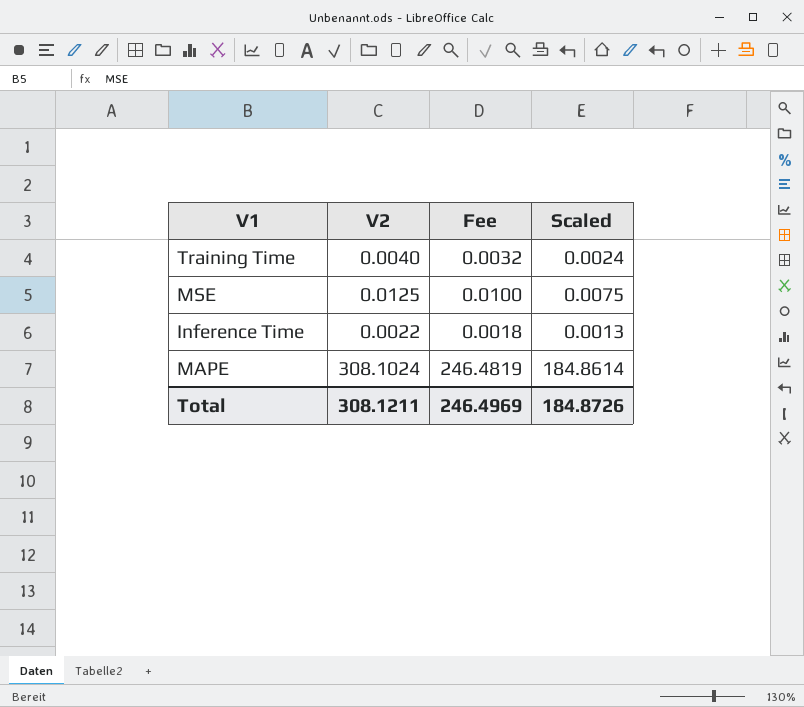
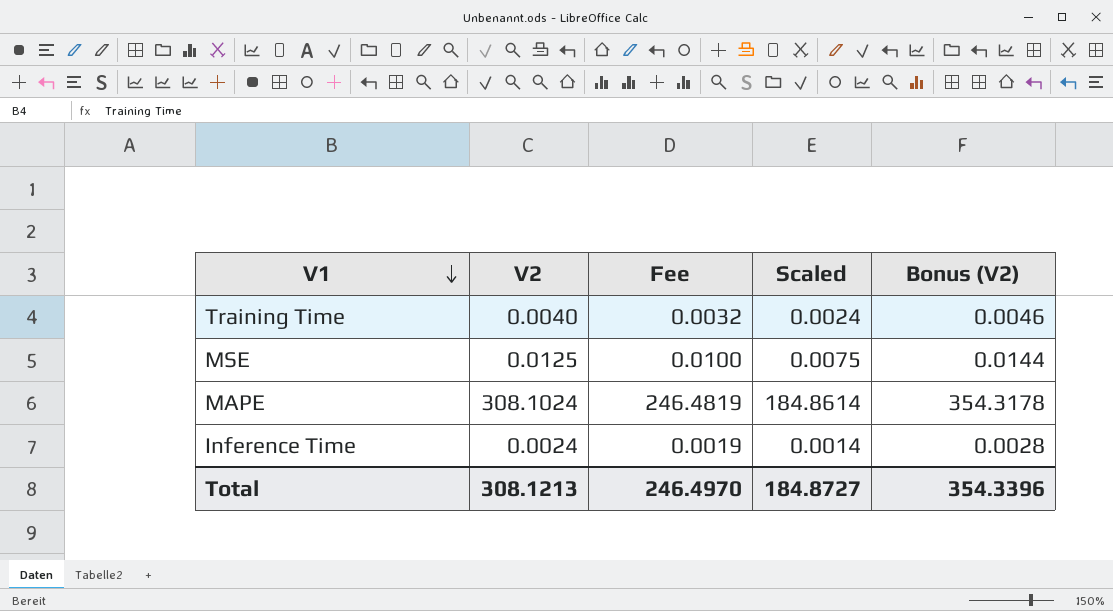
row order: none -> V1 descending
column Bonus (V2) | formula: none -> [V2] * 1.15
Inference Time | V2: 0.0022 -> 0.0024
Inference Time | Fee: 0.0018 -> 0.0019
Inference Time | Scaled: 0.0013 -> 0.0014
Total | V2: 308.1211 -> 308.1213
Total | Fee: 246.4969 -> 246.4970
Total | Scaled: 184.8726 -> 184.8727

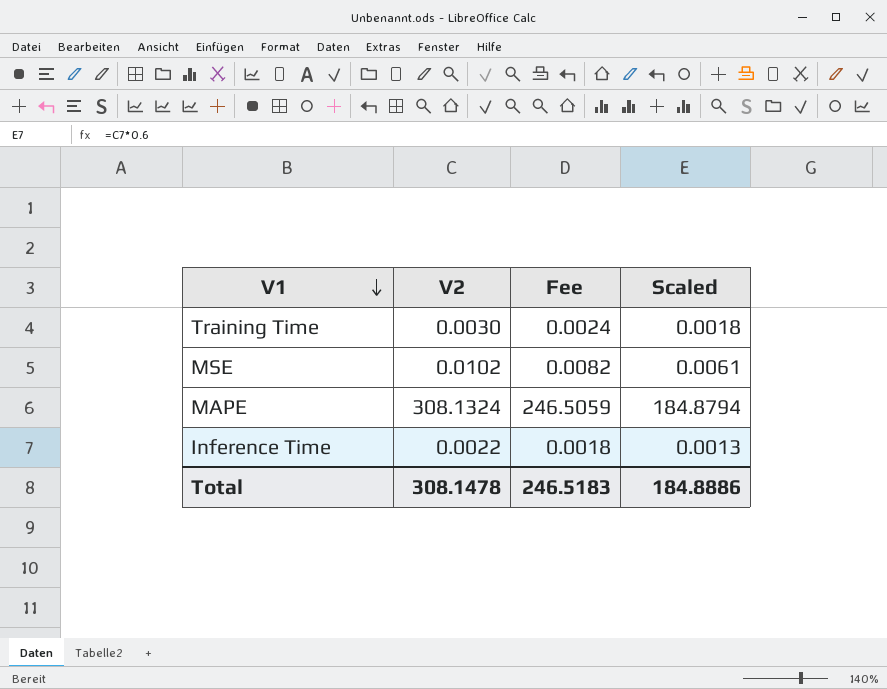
column Bonus (V2) | formula: [V2] * 1.15 -> none
Training Time | V2: 0.0040 -> 0.0030
Training Time | Fee: 0.0032 -> 0.0024
Training Time | Scaled: 0.0024 -> 0.0018
MSE | V2: 0.0125 -> 0.0102
MSE | Fee: 0.0100 -> 0.0082
MSE | Scaled: 0.0075 -> 0.0061
MAPE | V2: 308.1024 -> 308.1324
MAPE | Fee: 246.4819 -> 246.5059
MAPE | Scaled: 184.8614 -> 184.8794
Inference Time | V2: 0.0024 -> 0.0022
Inference Time | Fee: 0.0019 -> 0.0018
Inference Time | Scaled: 0.0014 -> 0.0013
Total | V2: 308.1213 -> 308.1478
Total | Fee: 246.4970 -> 246.5183
Total | Scaled: 184.8727 -> 184.8886

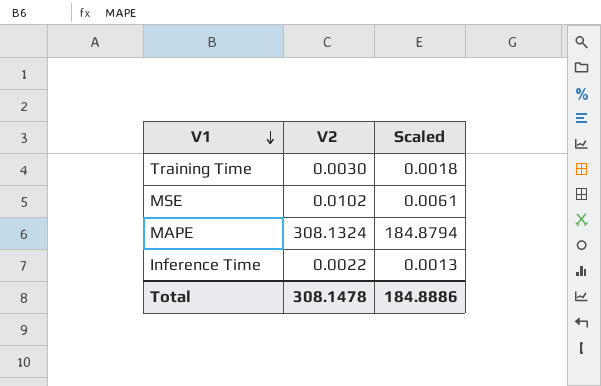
column Fee | formula: [V2] * 0.8 -> none

